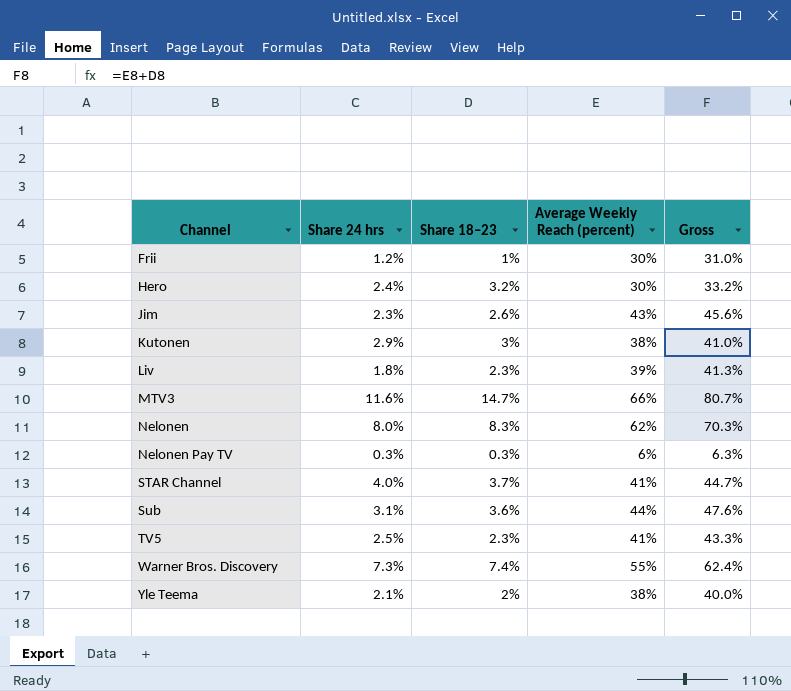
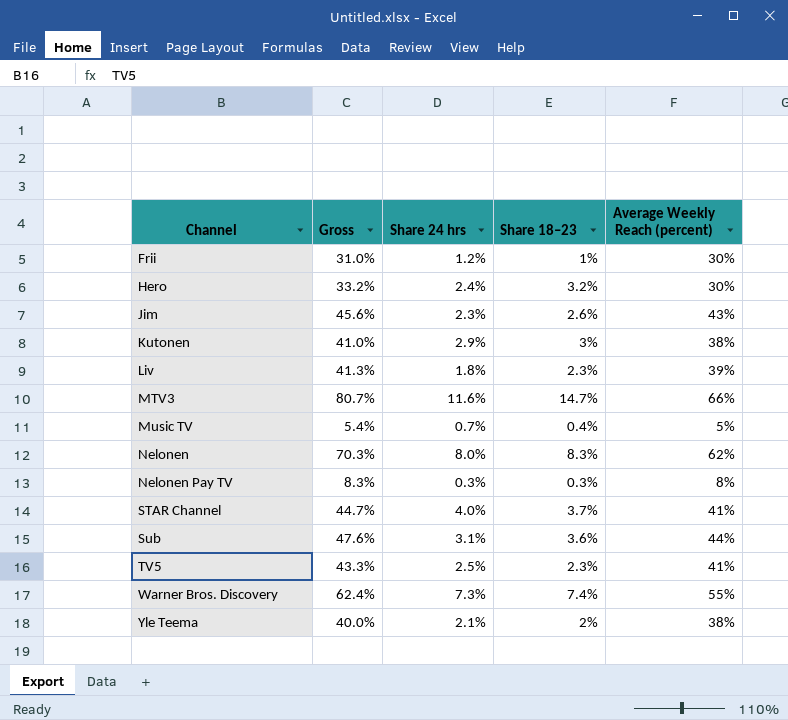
column Gross | position: 5 -> 2
row Music TV: none -> 5.4% | 0.7% | 0.4% | 5%
Nelonen Pay TV | Gross: 6.3% -> 8.3%
Nelonen Pay TV | Average Weekly Reach (percent): 6% -> 8%

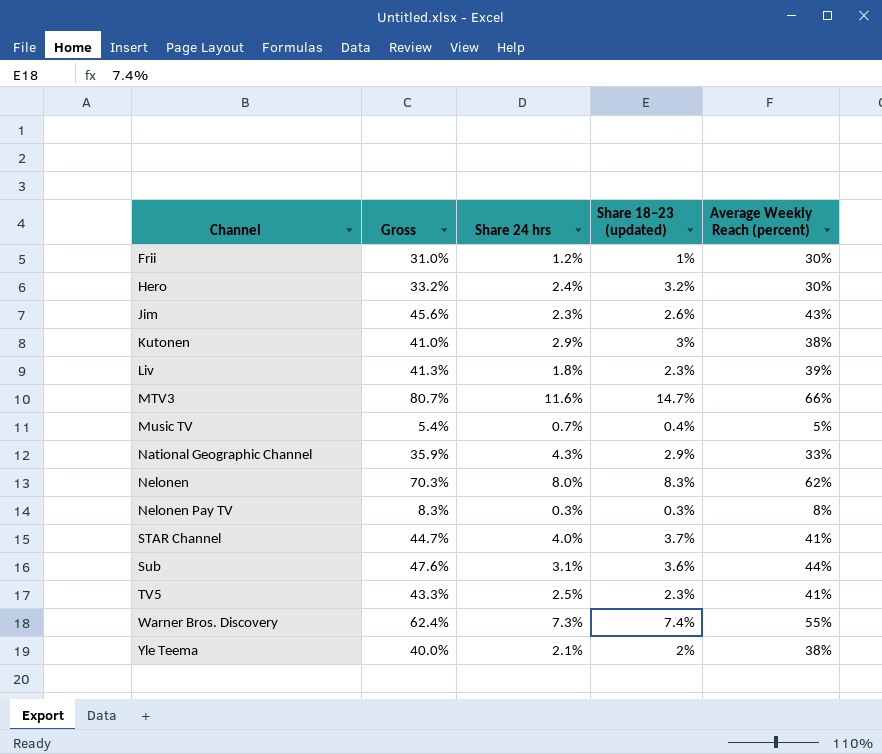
column name: Share 18–23 -> Share 18–23 (updated)
row National Geographic Channel: none -> 35.9% | 4.3% | 2.9% | 33%

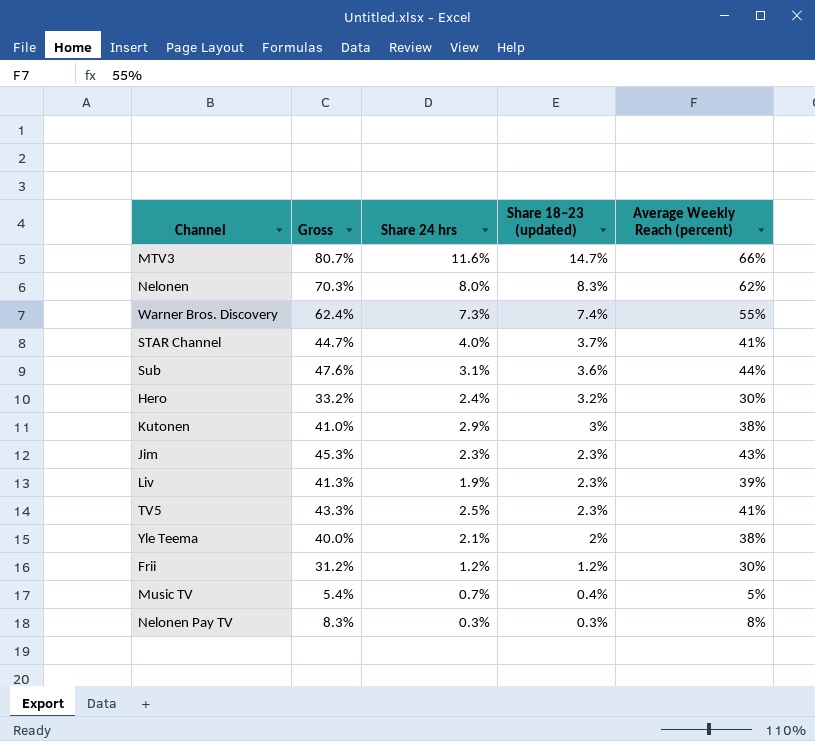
row order: Channel ascending -> Share 18–23 (updated) descending
row National Geographic Channel: 35.9% | 4.3% | 2.9% | 33% -> none
Jim | Gross: 45.6% -> 45.3%
Jim | Share 18–23 (updated): 2.6% -> 2.3%
Liv | Share 24 hrs: 1.8% -> 1.9%
Frii | Gross: 31.0% -> 31.2%
Frii | Share 18–23 (updated): 1% -> 1.2%

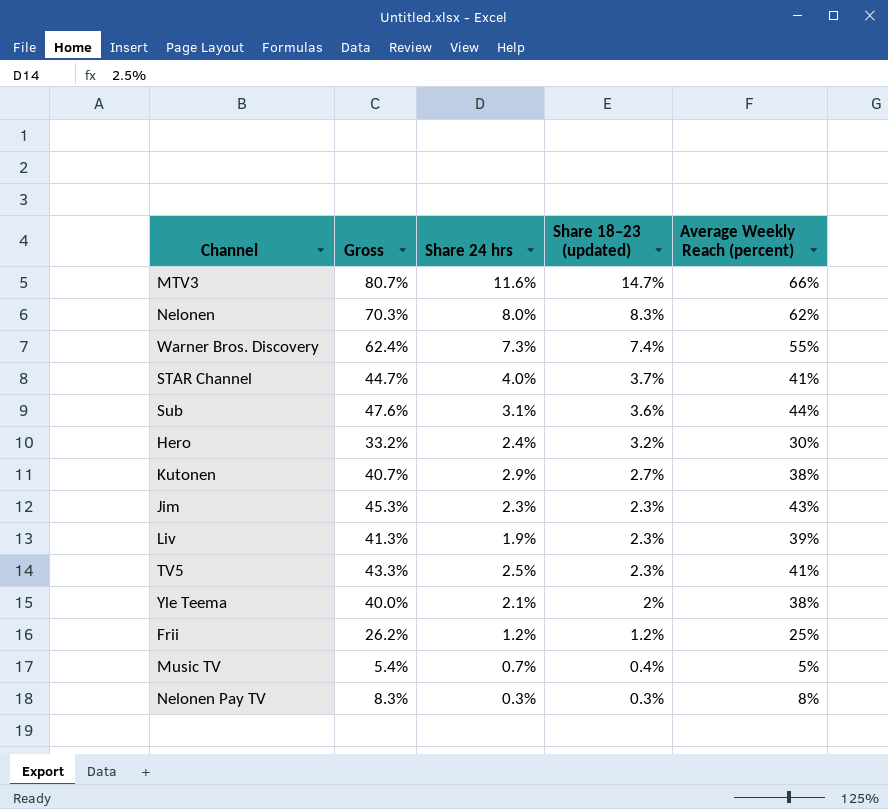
Kutonen | Gross: 41.0% -> 40.7%
Kutonen | Share 18–23 (updated): 3% -> 2.7%
Frii | Gross: 31.2% -> 26.2%
Frii | Average Weekly Reach (percent): 30% -> 25%

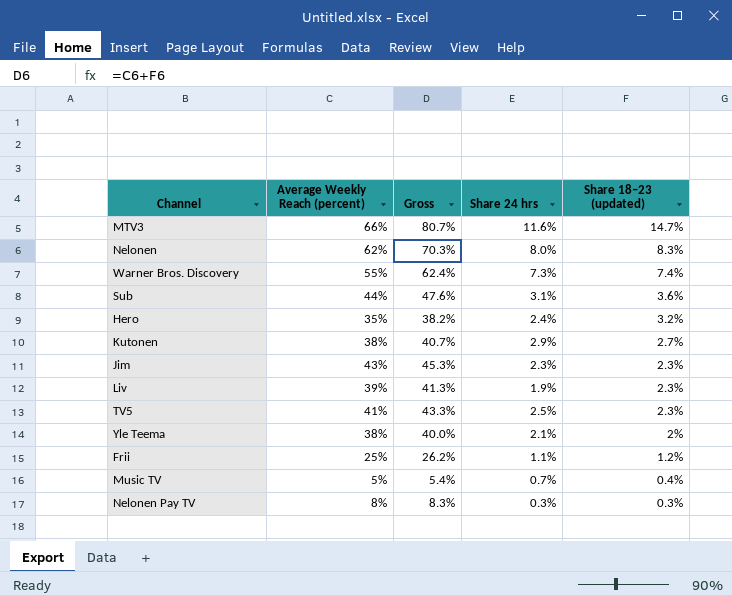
column Average Weekly Reach (percent) | position: 5 -> 2
row STAR Channel: 44.7% | 4.0% | 3.7% | 41% -> none
Hero | Average Weekly Reach (percent): 30% -> 35%
Hero | Gross: 33.2% -> 38.2%
Frii | Share 24 hrs: 1.2% -> 1.1%

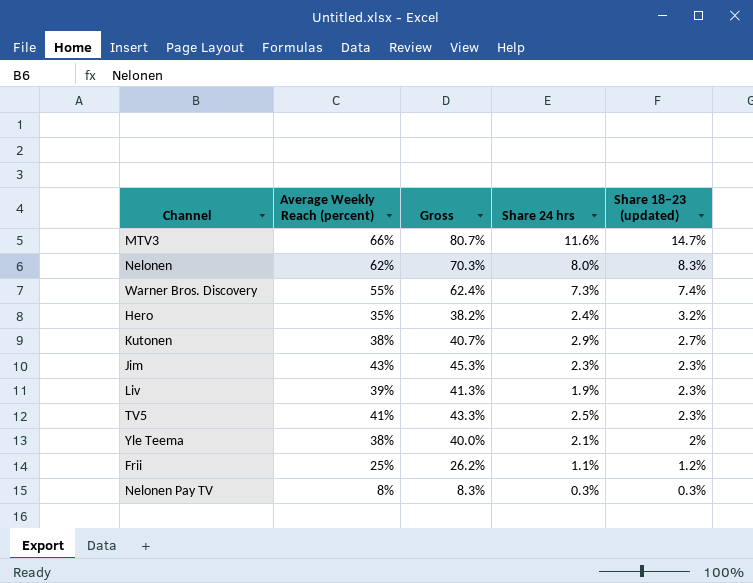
row Sub: 44% | 47.6% | 3.1% | 3.6% -> none
row Music TV: 5% | 5.4% | 0.7% | 0.4% -> none

